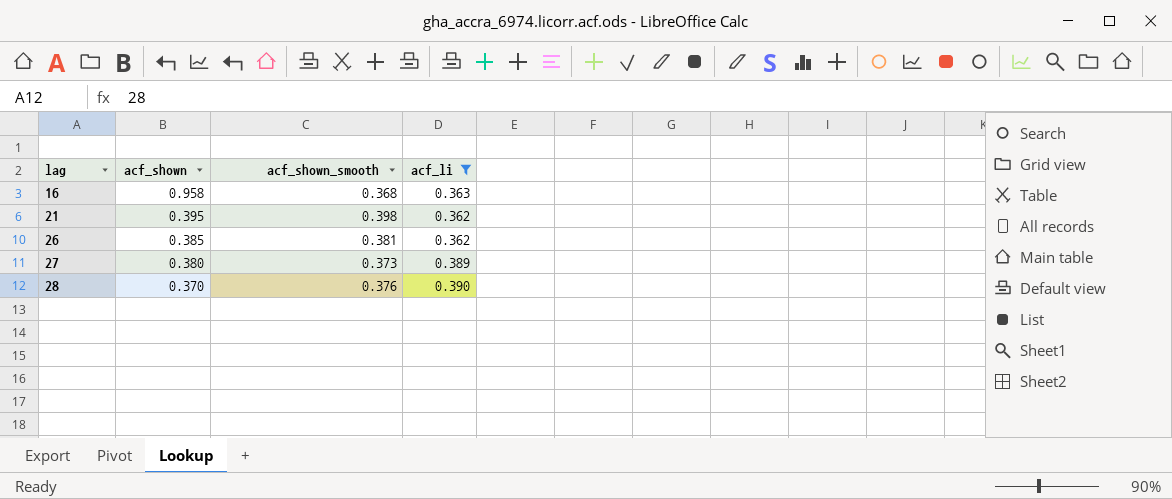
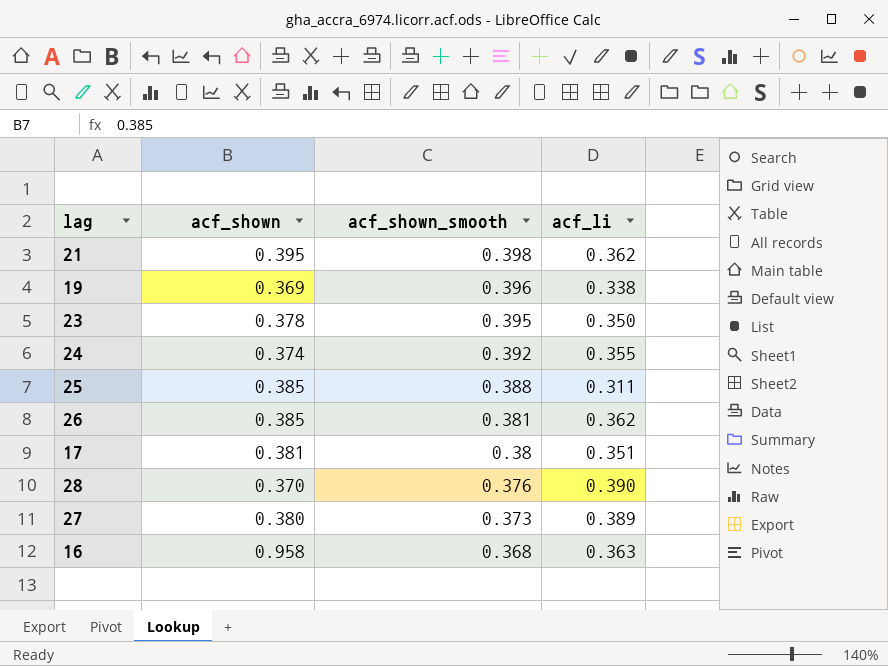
filter: acf_li >= 0.362 -> none
row order: lag ascending -> acf_shown_smooth descending

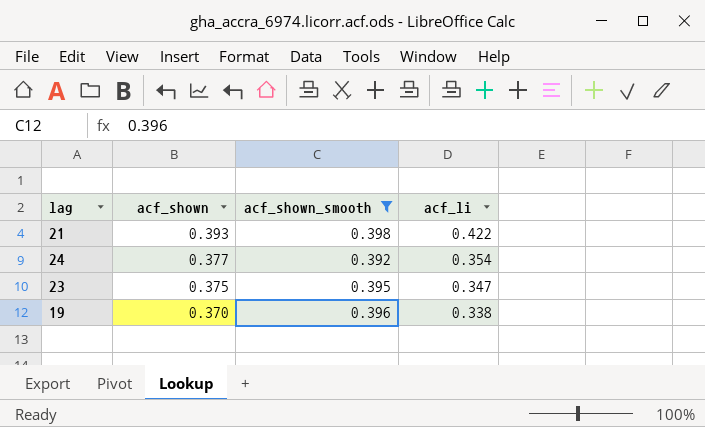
filter: none -> acf_shown_smooth >= 0.392
row order: acf_shown_smooth descending -> acf_shown descending
21 | acf_shown: 0.395 -> 0.393
21 | acf_li: 0.362 -> 0.422
24 | acf_shown: 0.374 -> 0.377
24 | acf_li: 0.355 -> 0.354
23 | acf_shown: 0.378 -> 0.375
23 | acf_li: 0.350 -> 0.347
19 | acf_shown: 0.369 -> 0.370

